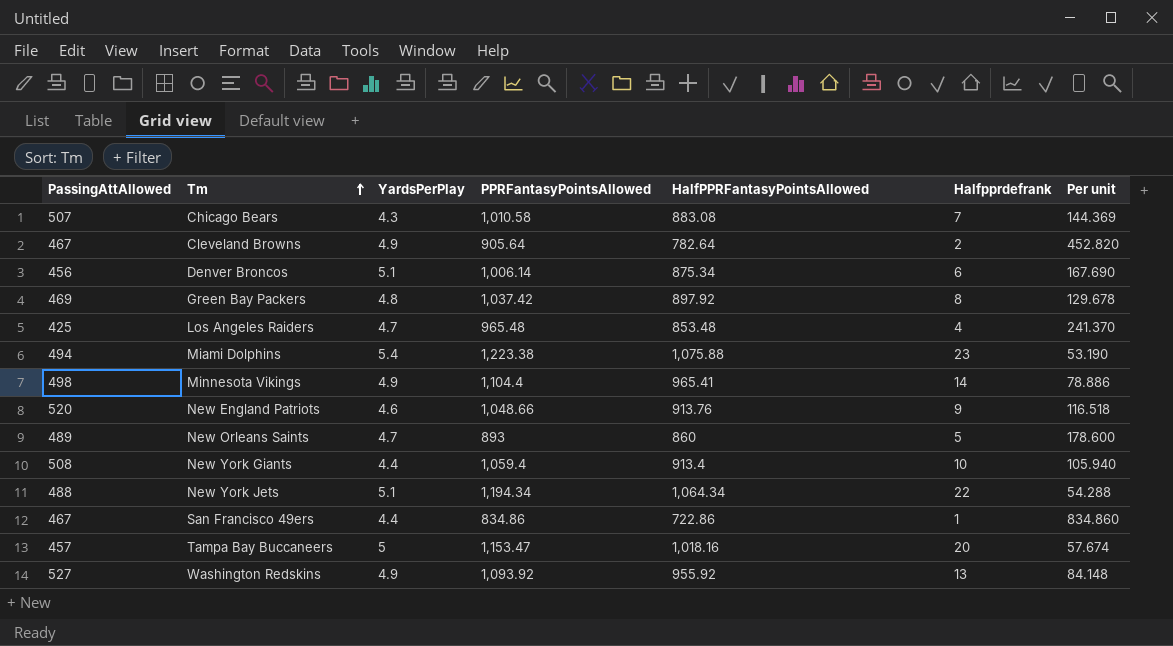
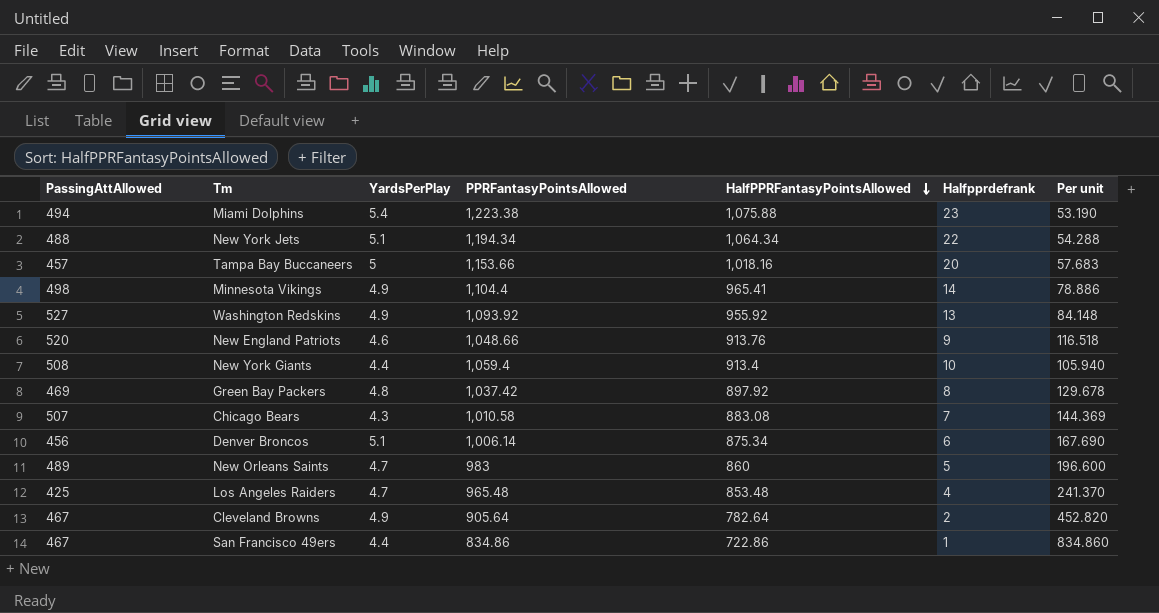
row order: Tm ascending -> HalfPPRFantasyPointsAllowed descending
Tampa Bay Buccaneers | PPRFantasyPointsAllowed: 1,153.47 -> 1,153.66
Tampa Bay Buccaneers | Per unit: 57.674 -> 57.683
New Orleans Saints | PPRFantasyPointsAllowed: 893 -> 983
New Orleans Saints | Per unit: 178.600 -> 196.600

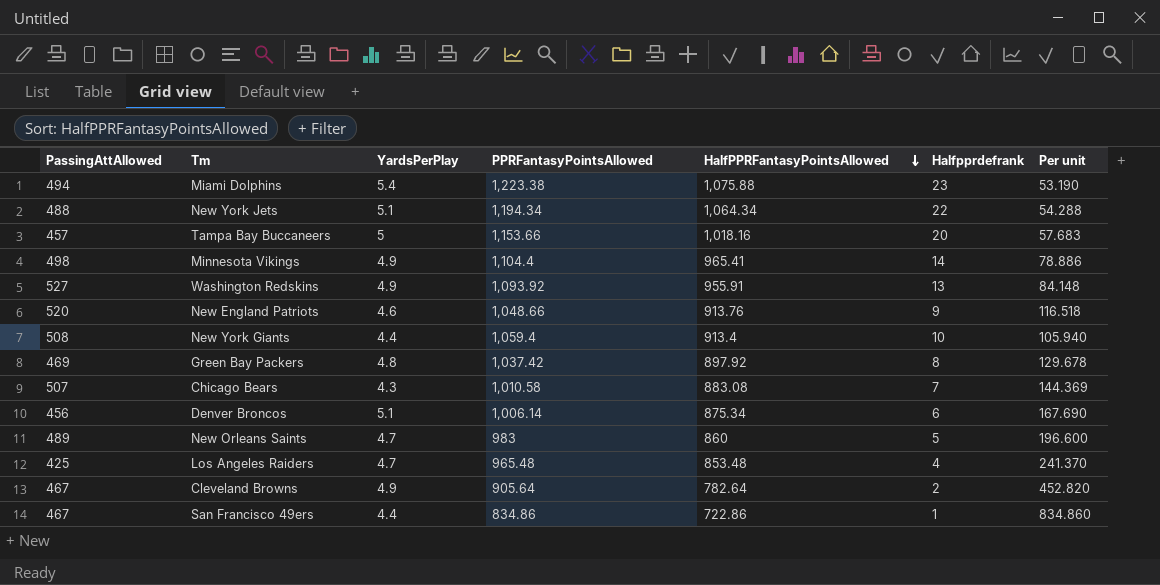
Washington Redskins | HalfPPRFantasyPointsAllowed: 955.92 -> 955.91

